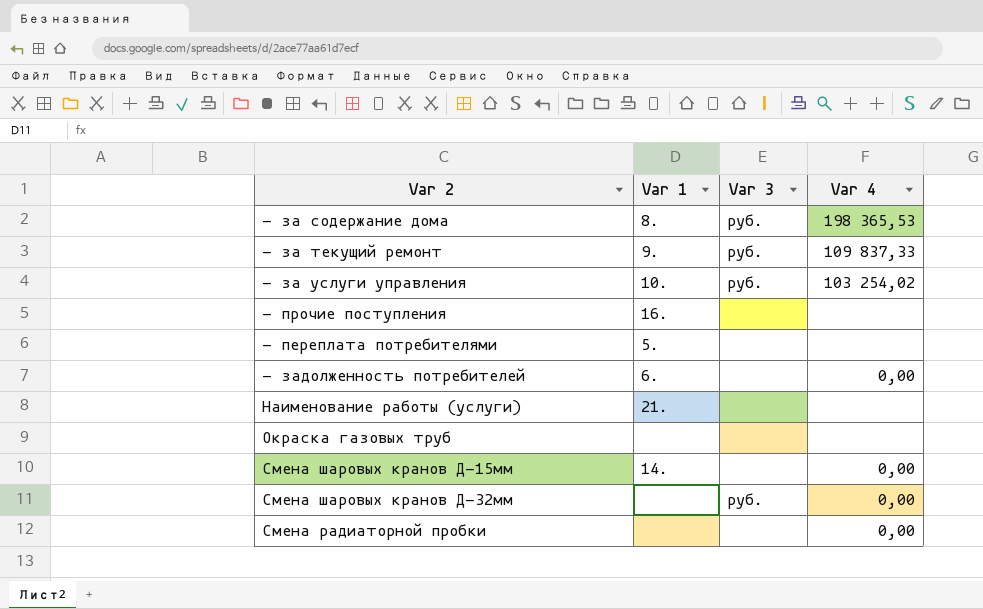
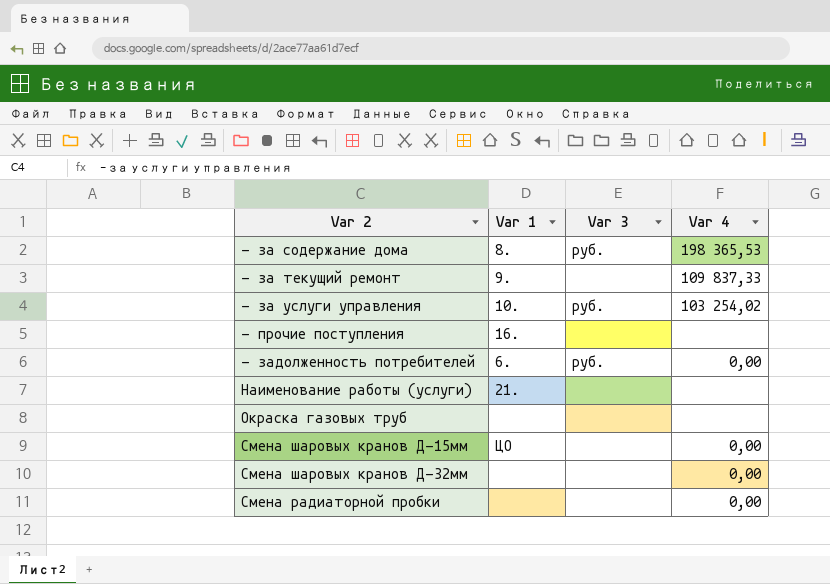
row - переплата потребителями: 5. | none | none -> none
- за текущий ремонт | Var 3: руб. -> none
- задолженность потребителей | Var 3: none -> руб.
Смена шаровых кранов Д-15мм | Var 1: 14. -> ЦО
Смена шаровых кранов Д-32мм | Var 3: руб. -> none

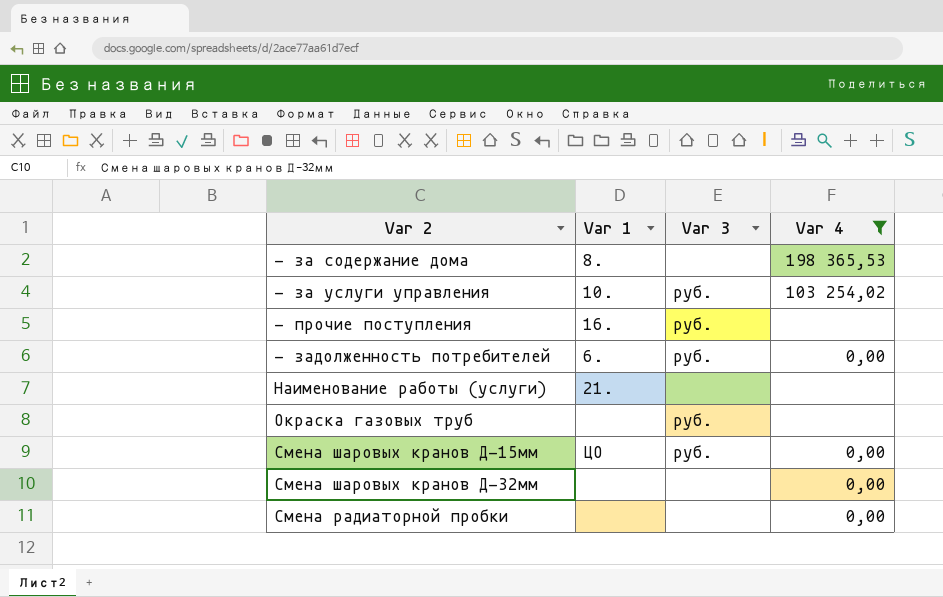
filter: none -> Var 4 != 109 837,33
- за содержание дома | Var 3: руб. -> none
- прочие поступления | Var 3: none -> руб.
Окраска газовых труб | Var 3: none -> руб.
Смена шаровых кранов Д-15мм | Var 3: none -> руб.

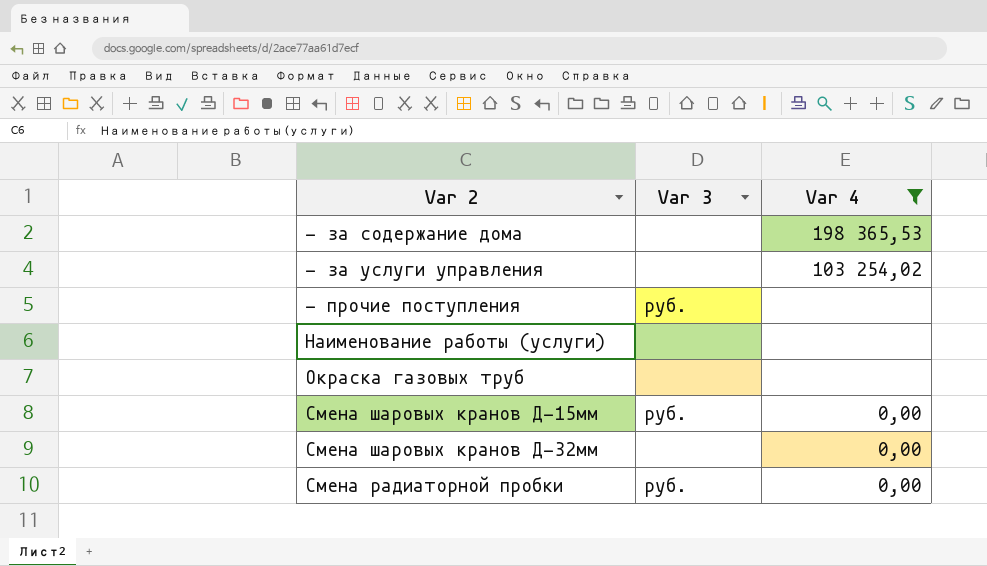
column Var 1 | position: 2 -> none
row - задолженность потребителей: 6. | руб. | 0,00 -> none
- за услуги управления | Var 3: руб. -> none
Окраска газовых труб | Var 3: руб. -> none
Смена радиаторной пробки | Var 3: none -> руб.

